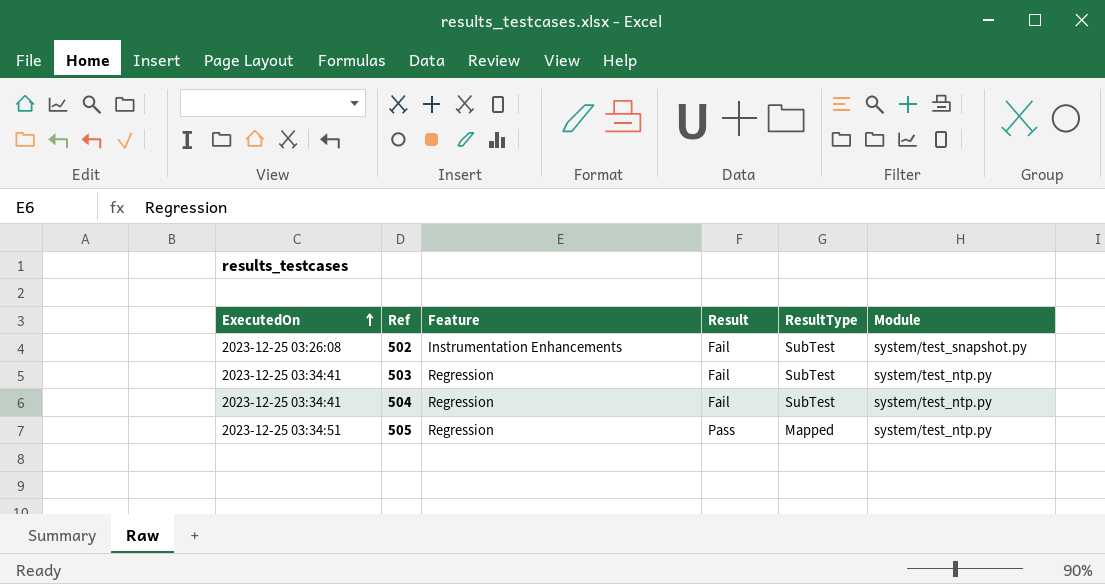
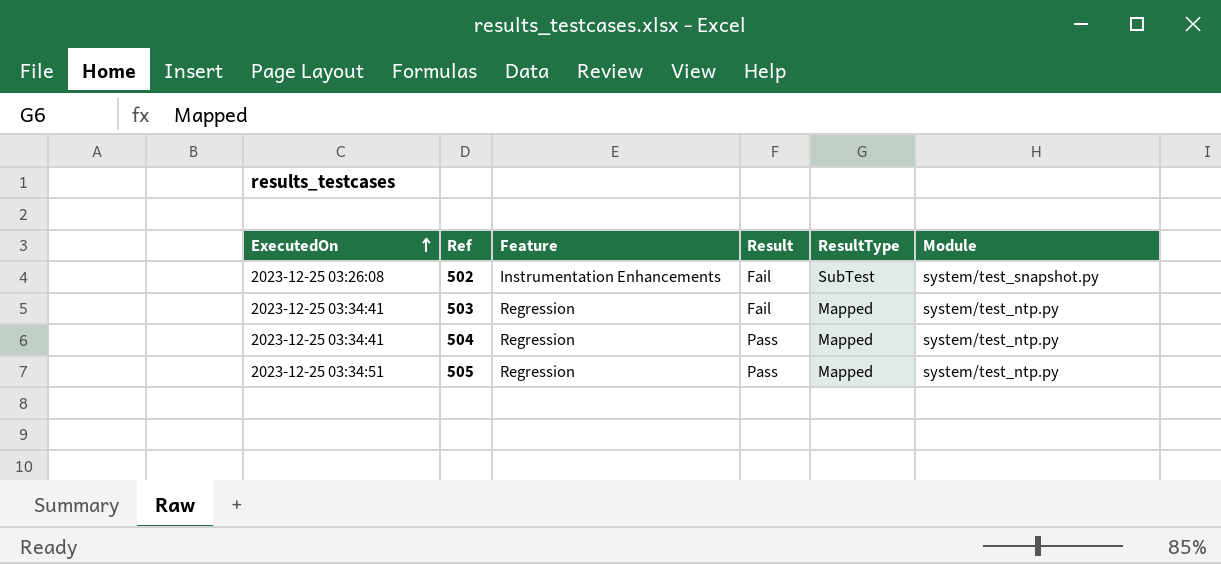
503 | ResultType: SubTest -> Mapped
504 | Result: Fail -> Pass
504 | ResultType: SubTest -> Mapped

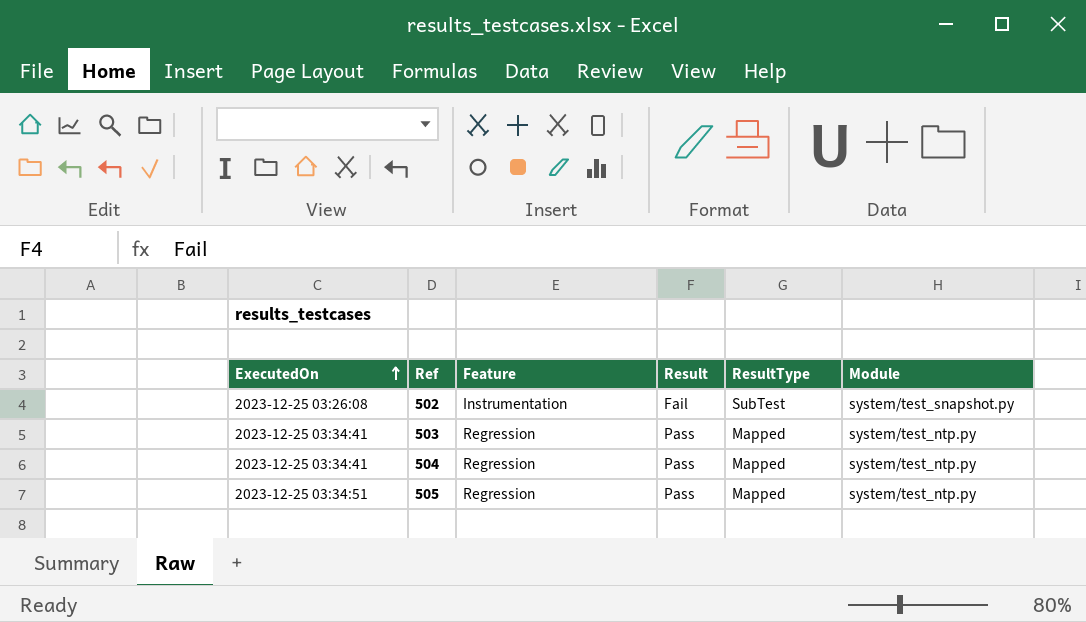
502 | Feature: Instrumentation Enhancements -> Instrumentation
503 | Result: Fail -> Pass

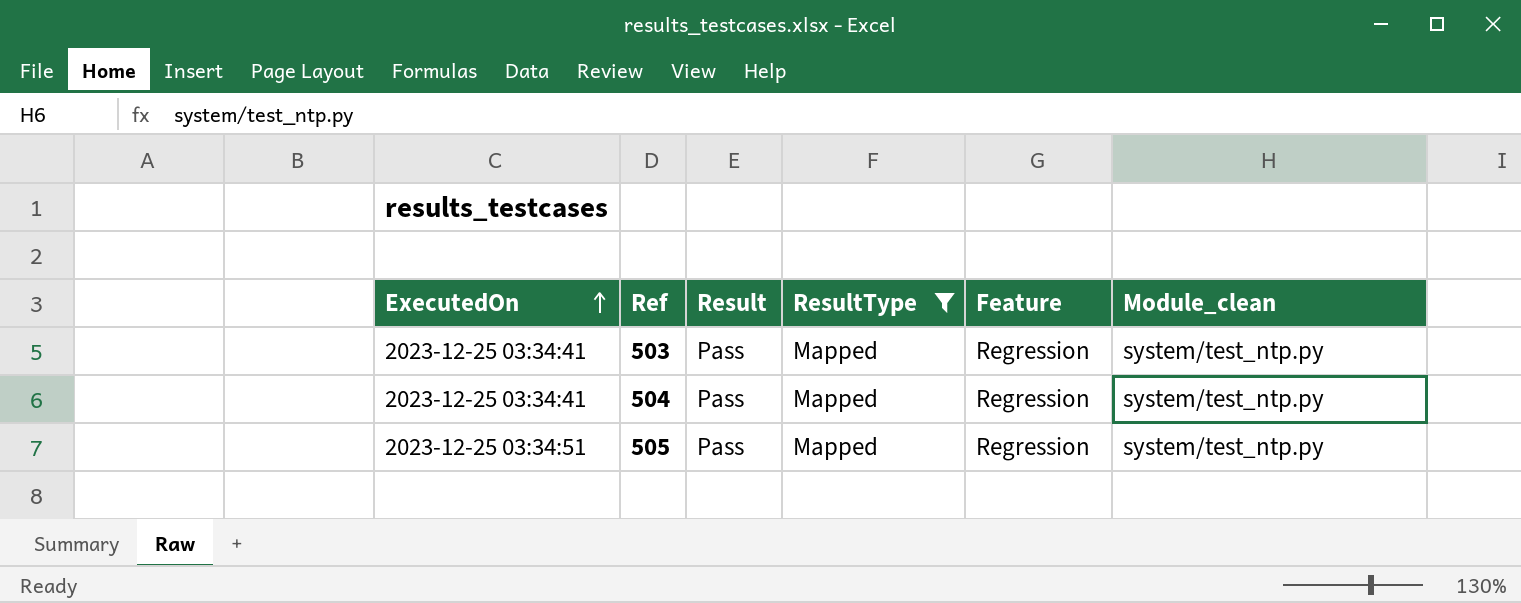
filter: none -> ResultType = Mapped
column Feature | position: 3 -> 5
column name: Module -> Module_clean

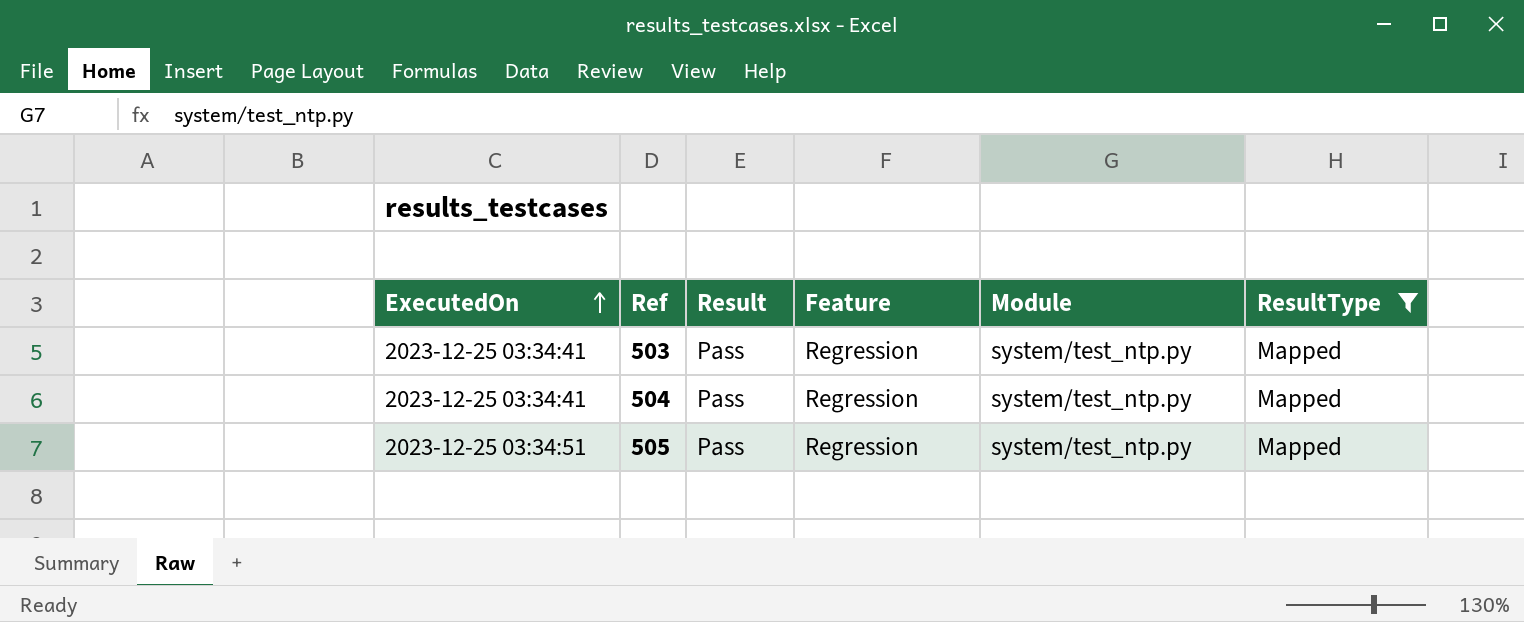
column name: Module_clean -> Module
column ResultType | position: 4 -> 6

